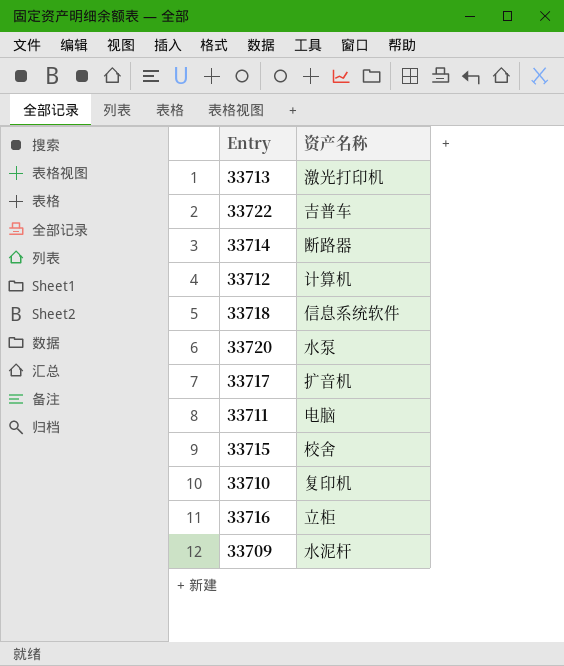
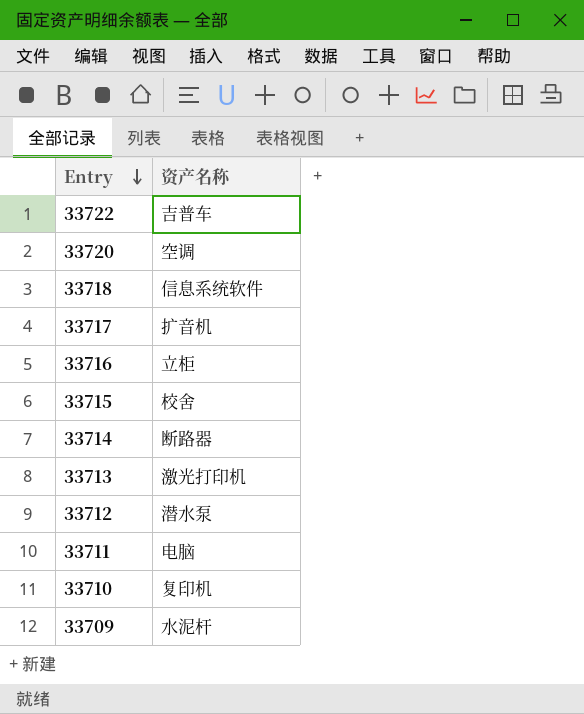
row order: none -> Entry descending
33720 | 资产名称: 水泵 -> 空调
33712 | 资产名称: 计算机 -> 潜水泵

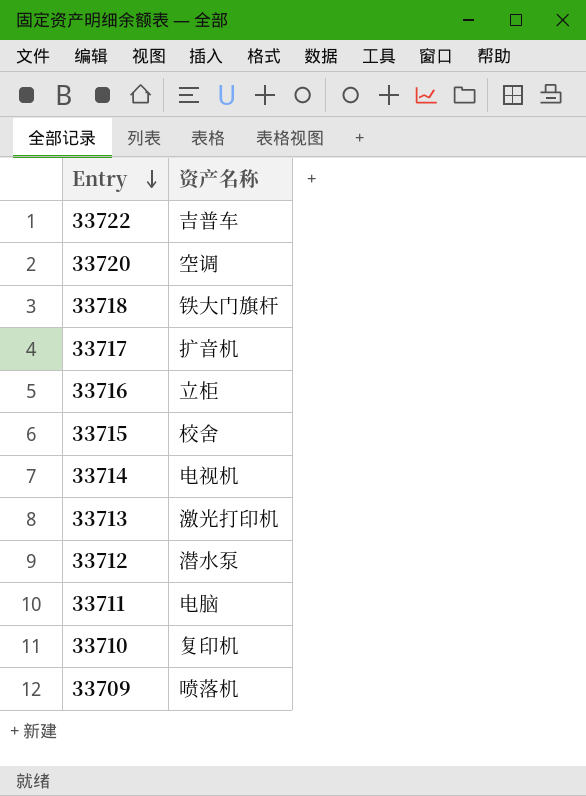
33718 | 资产名称: 信息系统软件 -> 铁大门旗杆
33714 | 资产名称: 断路器 -> 电视机
33709 | 资产名称: 水泥杆 -> 喷落机

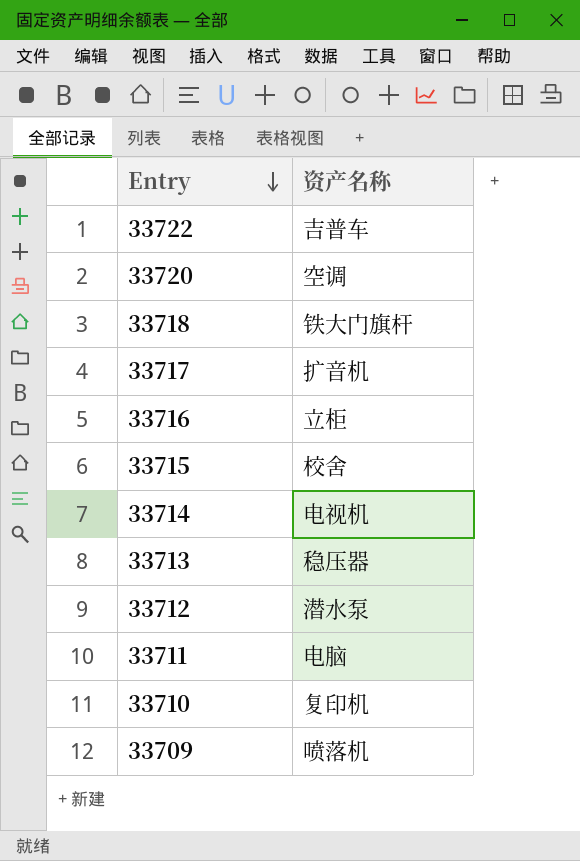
33713 | 资产名称: 激光打印机 -> 稳压器

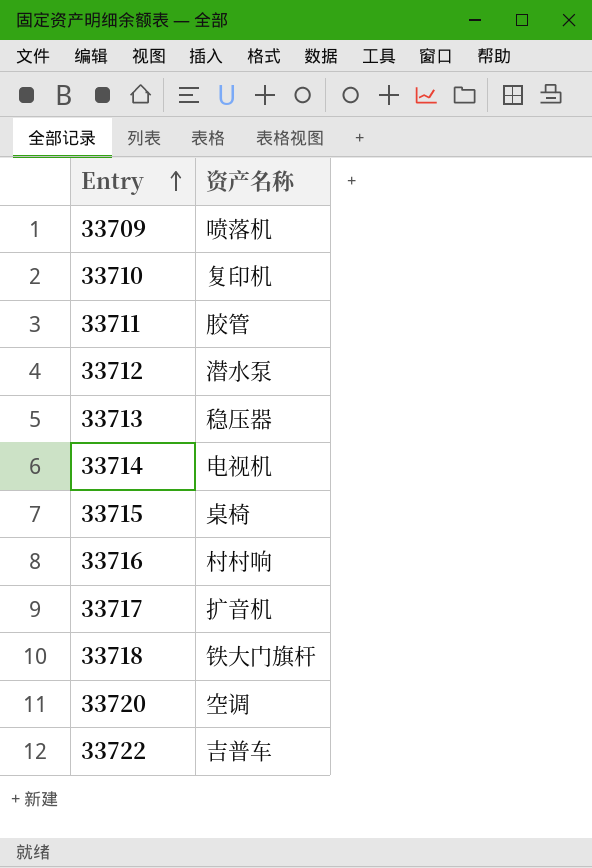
row order: Entry descending -> Entry ascending
33711 | 资产名称: 电脑 -> 胶管
33715 | 资产名称: 校舍 -> 桌椅
33716 | 资产名称: 立柜 -> 村村响

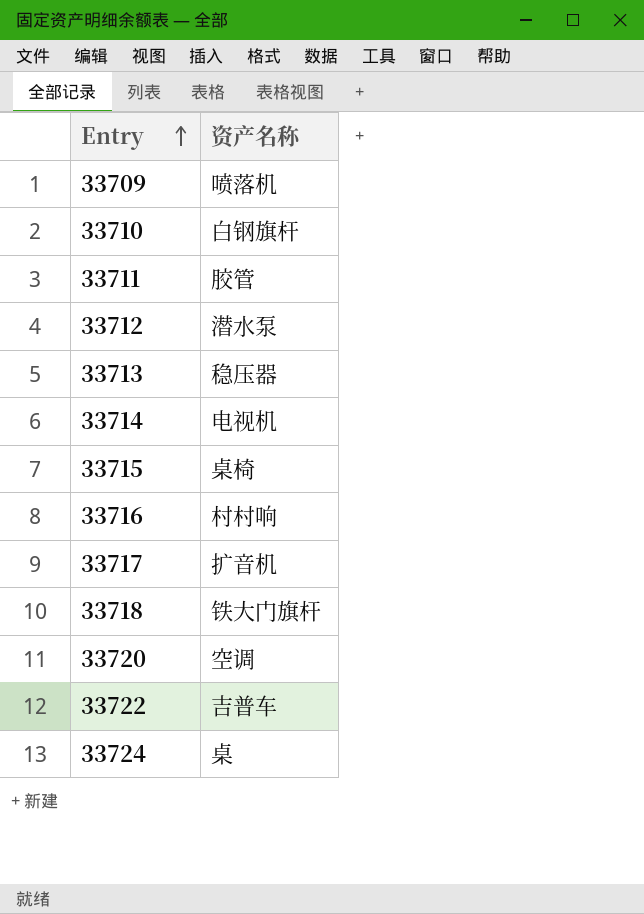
33710 | 资产名称: 复印机 -> 白钢旗杆
row 33724: none -> 桌

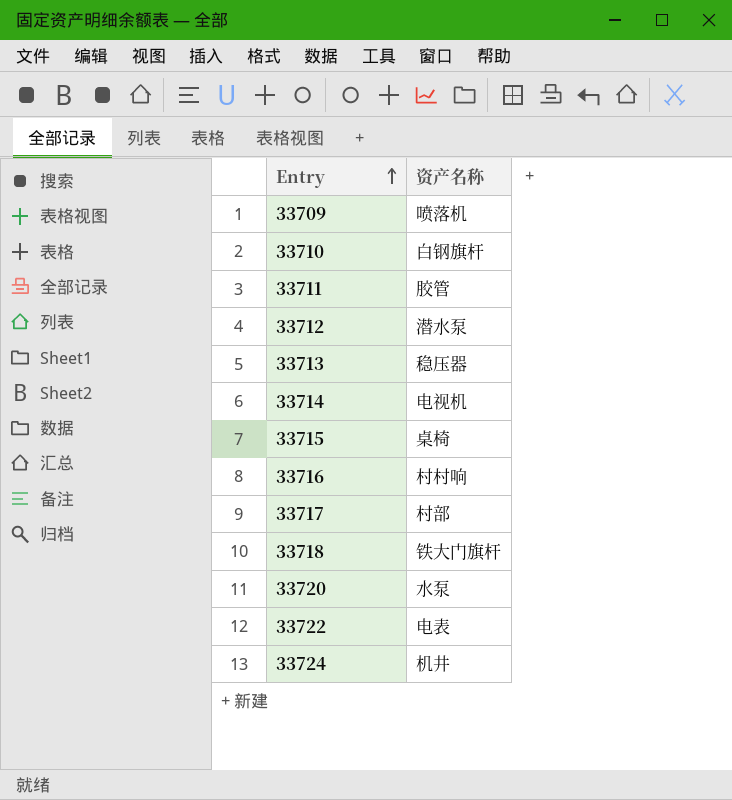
33717 | 资产名称: 扩音机 -> 村部
33720 | 资产名称: 空调 -> 水泵
33722 | 资产名称: 吉普车 -> 电表
33724 | 资产名称: 桌 -> 机井

